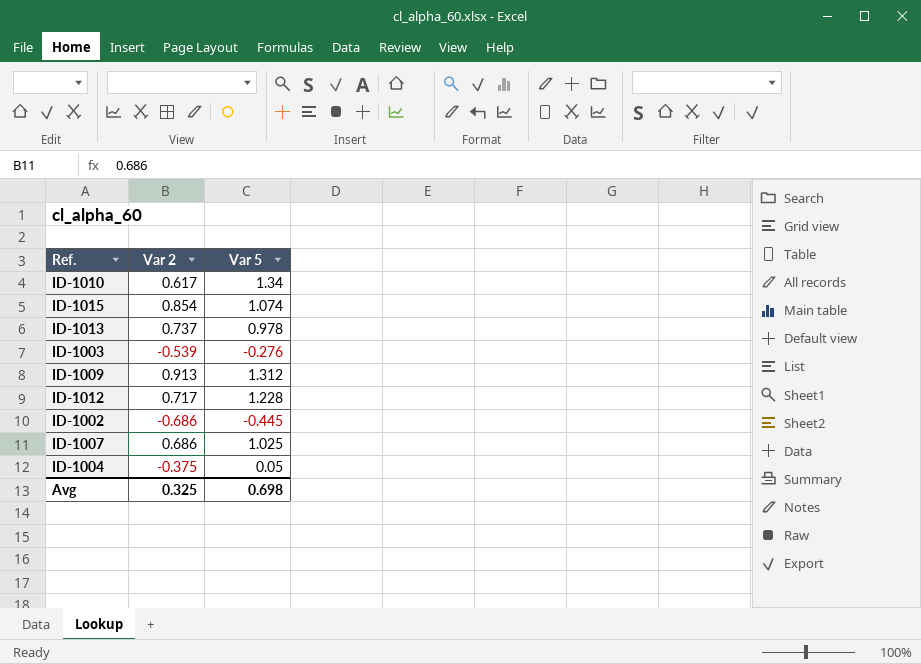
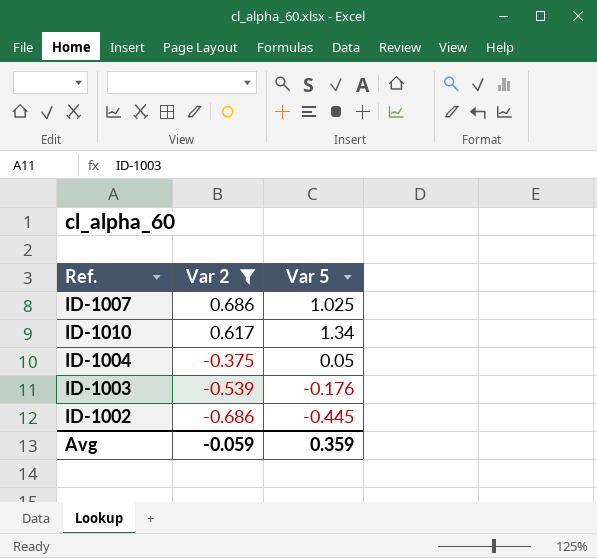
filter: none -> Var 2 <= 0.686
row order: none -> Var 2 descending
ID-1003 | Var 5: -0.276 -> -0.176
Avg | Var 2: 0.325 -> -0.059
Avg | Var 5: 0.698 -> 0.359

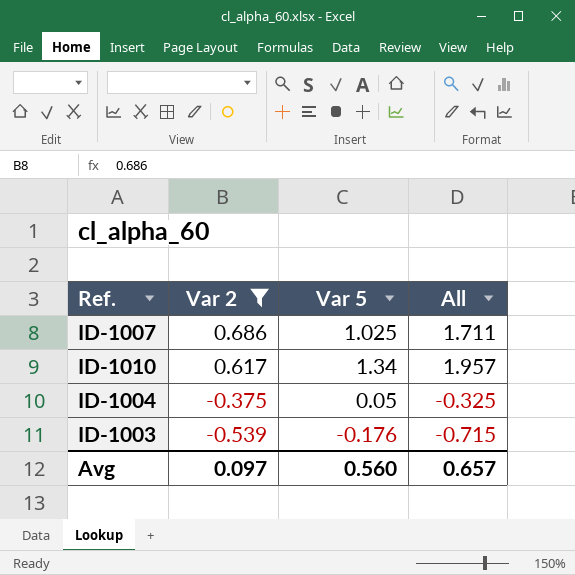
column All | formula: none -> [Var 2] + [Var 5]
row ID-1002: -0.686 | -0.445 -> none
Avg | Var 2: -0.059 -> 0.097
Avg | Var 5: 0.359 -> 0.560

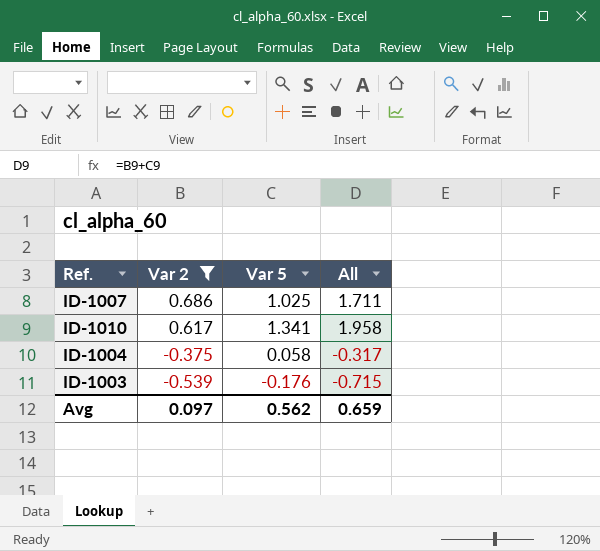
ID-1010 | Var 5: 1.34 -> 1.341
ID-1010 | All: 1.957 -> 1.958
ID-1004 | Var 5: 0.05 -> 0.058
ID-1004 | All: -0.325 -> -0.317
Avg | Var 5: 0.560 -> 0.562
Avg | All: 0.657 -> 0.659

